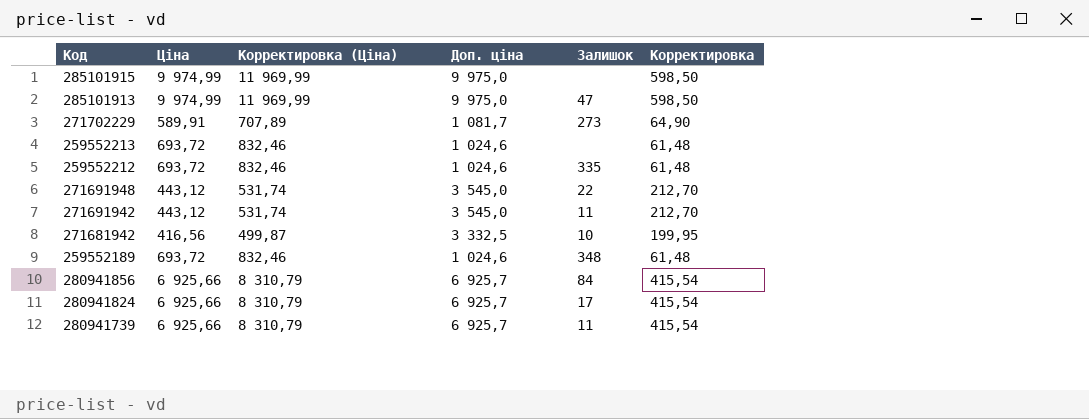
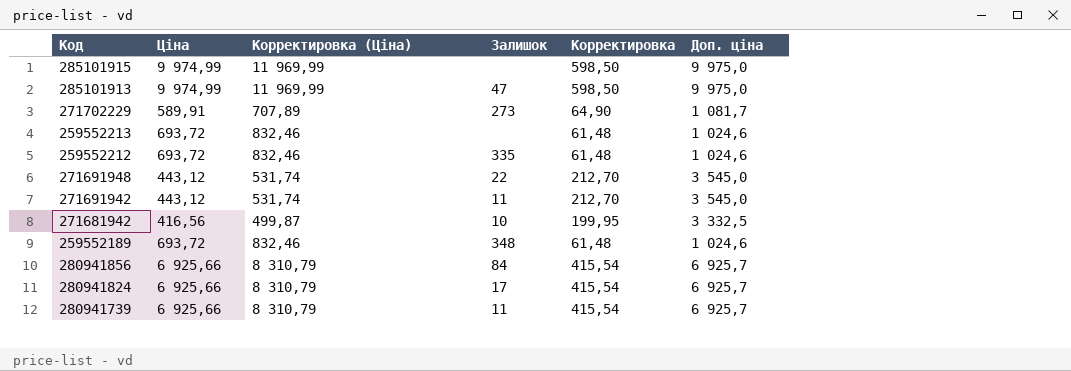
column Доп. ціна | position: 4 -> 6

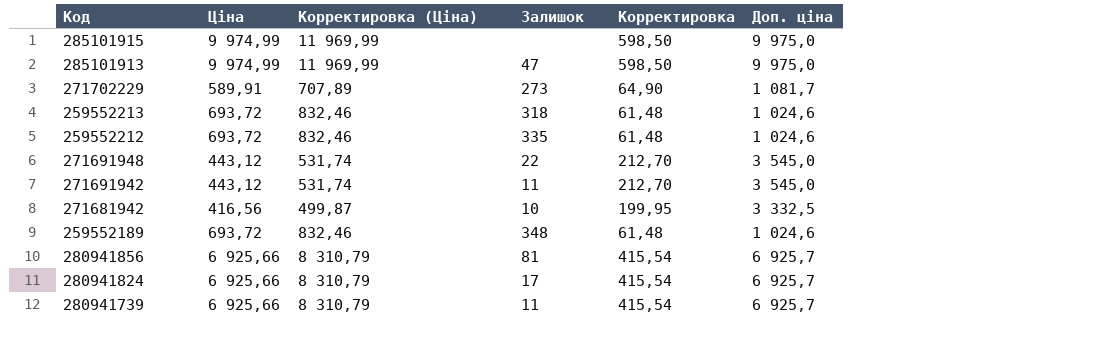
259552213 | Залишок: none -> 318
280941856 | Залишок: 84 -> 81

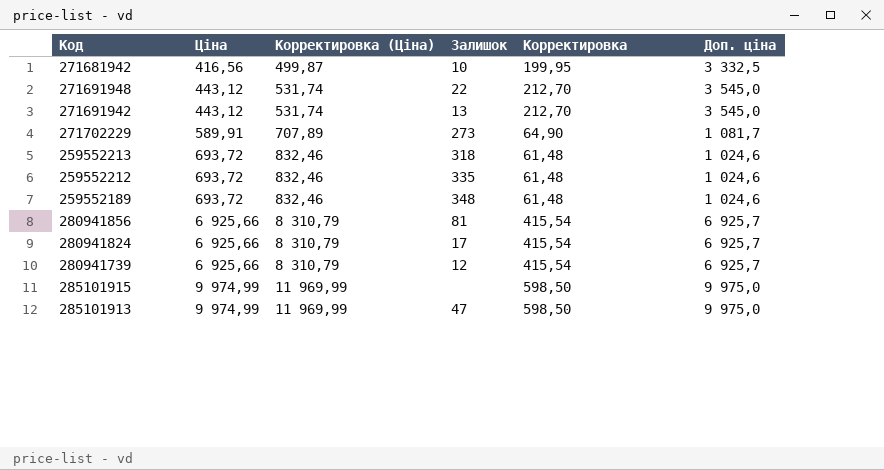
row order: none -> Ціна ascending
271691942 | Залишок: 11 -> 13
280941739 | Залишок: 11 -> 12

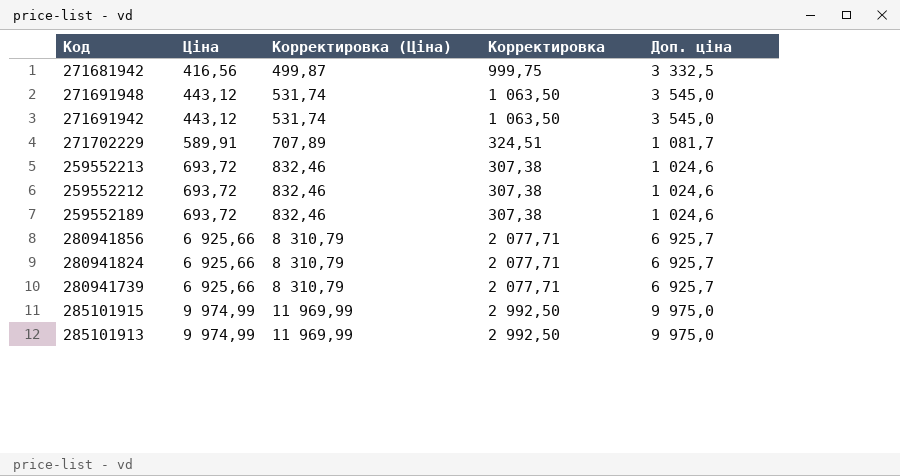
column Залишок | position: 4 -> none
column Корректировка | formula: [Доп. ціна] * 0,06 -> [Доп. ціна] * 0,3

